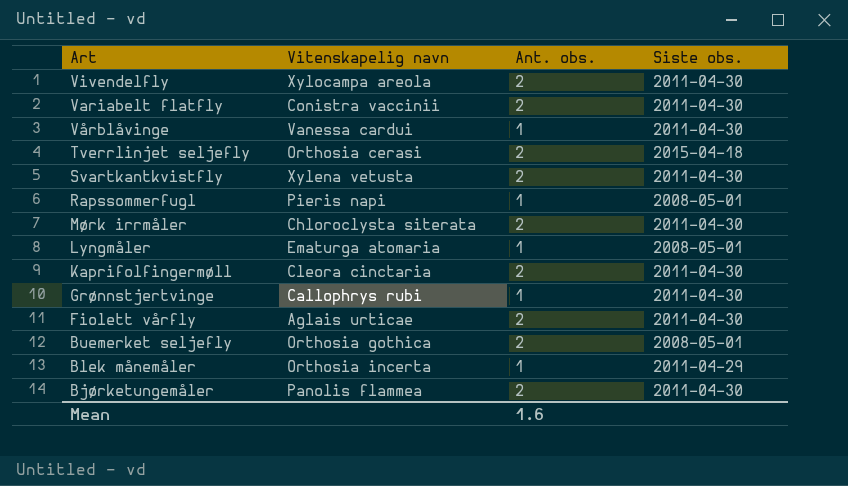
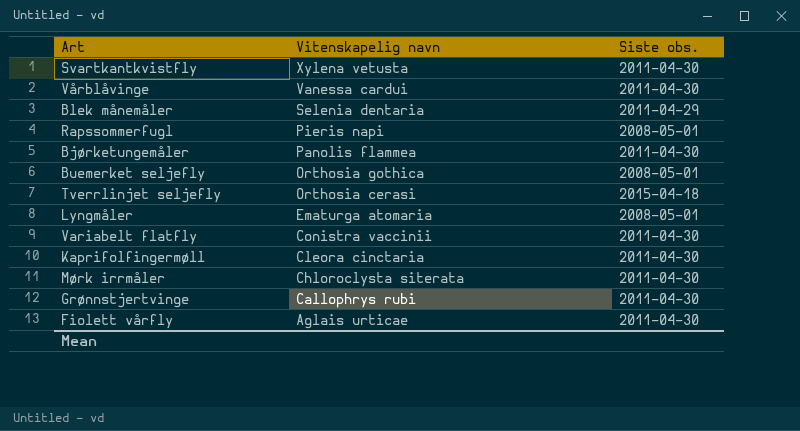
row order: Art descending -> Vitenskapelig navn descending
column Ant. obs. | position: 3 -> none
row Vivendelfly: Xylocampa areola | 2 | 2011-04-30 -> none
Blek månemåler | Vitenskapelig navn: Orthosia incerta -> Selenia dentaria

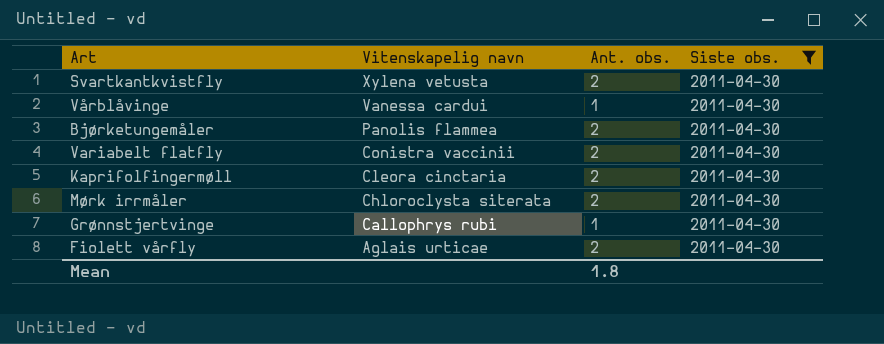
filter: none -> Siste obs. = 2011-04-30
column Ant. obs. | position: none -> 3

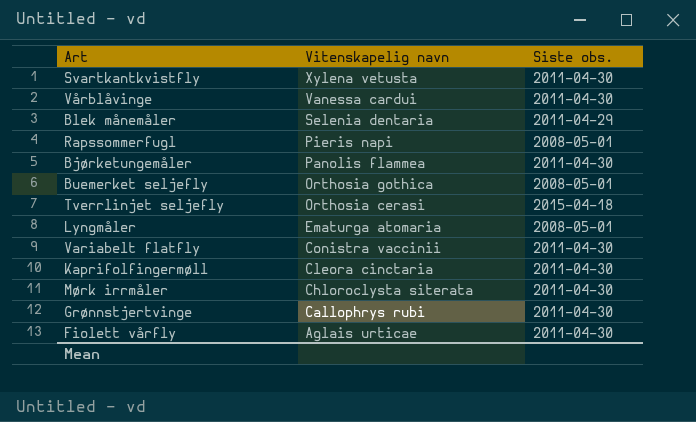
filter: Siste obs. = 2011-04-30 -> none
column Ant. obs. | position: 3 -> none

